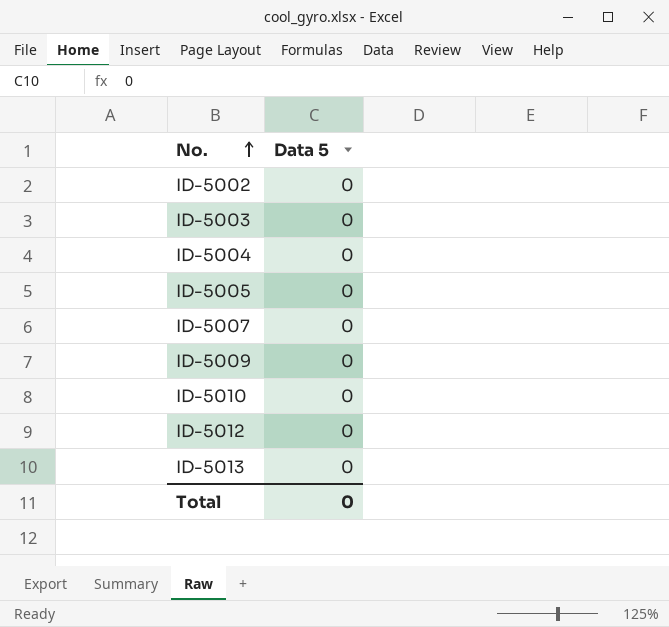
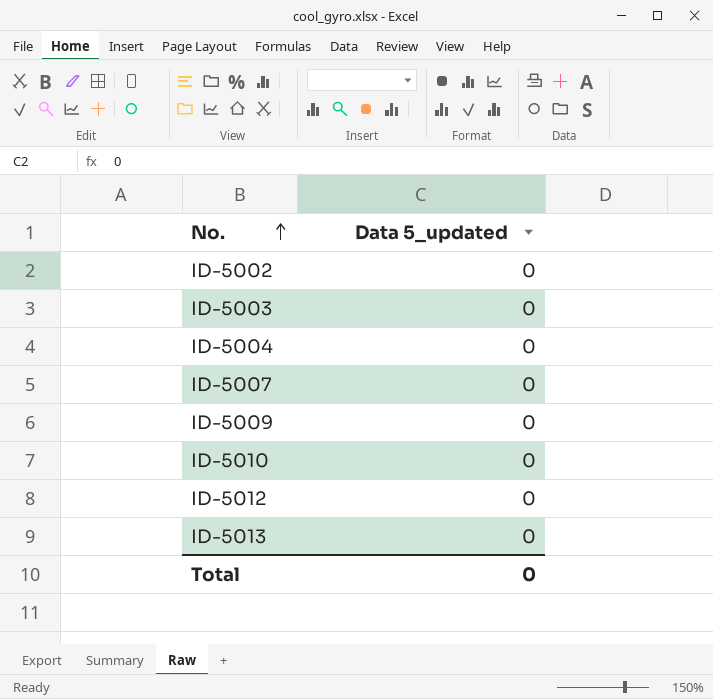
column name: Data 5 -> Data 5_updated
row ID-5005: 0 -> none

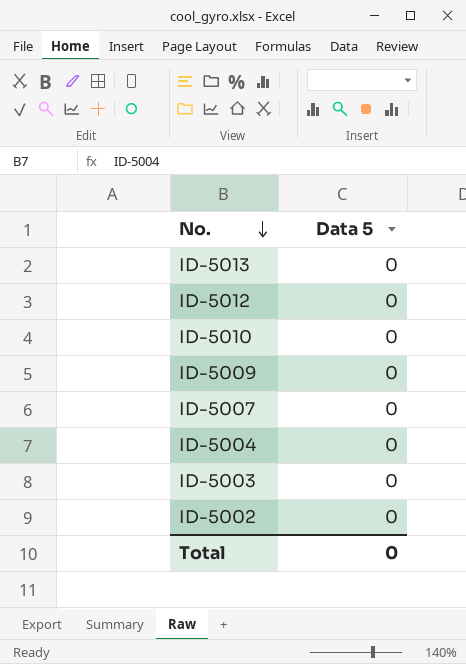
row order: No. ascending -> No. descending
column name: Data 5_updated -> Data 5

